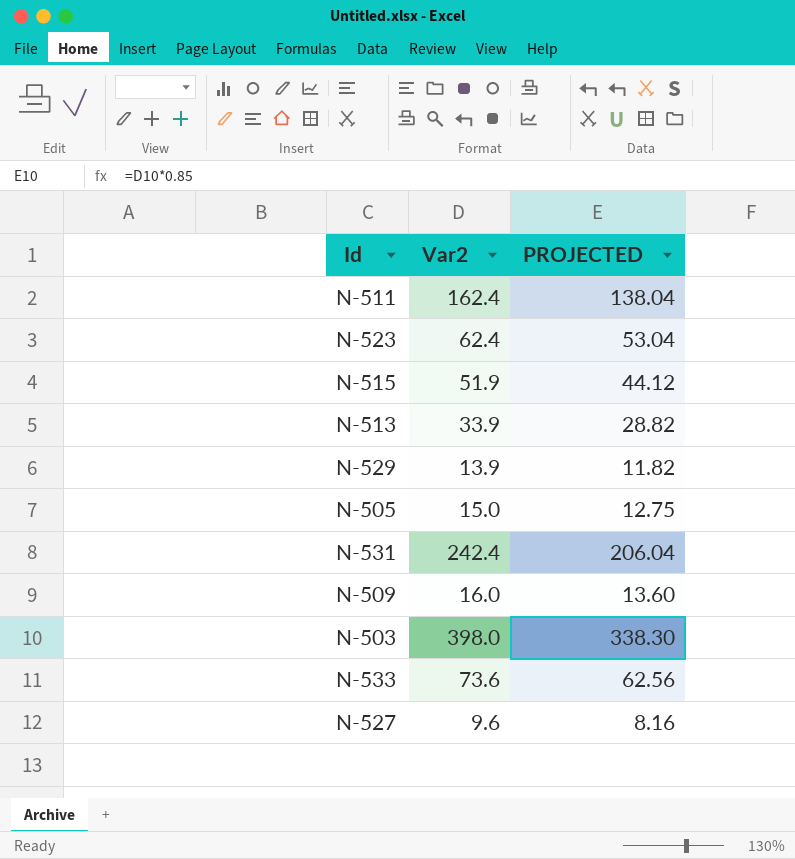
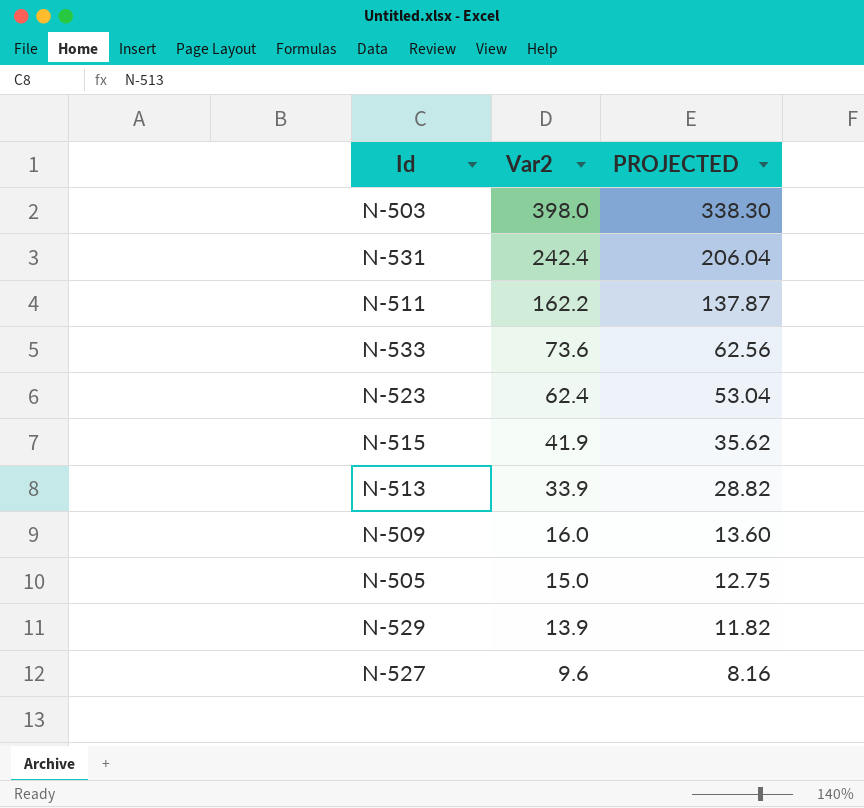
row order: none -> Var2 descending
N-511 | Var2: 162.4 -> 162.2
N-511 | PROJECTED: 138.04 -> 137.87
N-515 | Var2: 51.9 -> 41.9
N-515 | PROJECTED: 44.12 -> 35.62

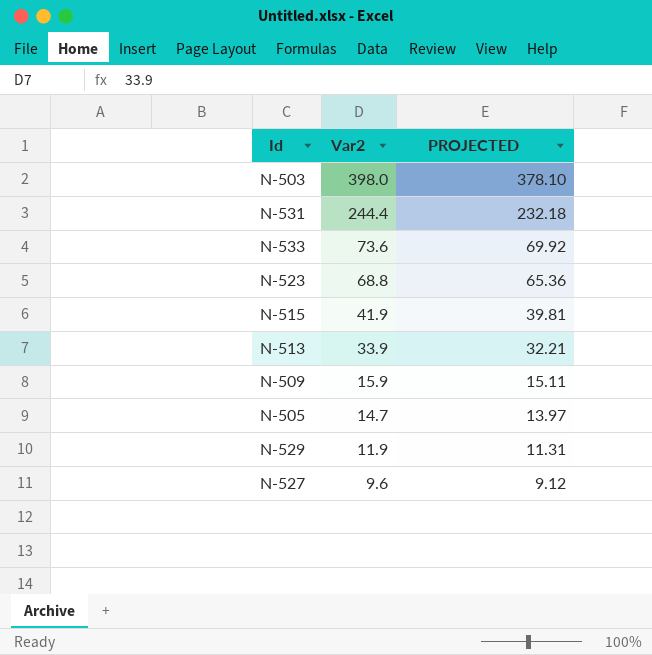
column PROJECTED | formula: [Var2] * 0.85 -> [Var2] * 0.95
row N-511: 162.2 | 137.87 -> none
N-531 | Var2: 242.4 -> 244.4
N-523 | Var2: 62.4 -> 68.8
N-509 | Var2: 16.0 -> 15.9
N-505 | Var2: 15.0 -> 14.7
N-529 | Var2: 13.9 -> 11.9

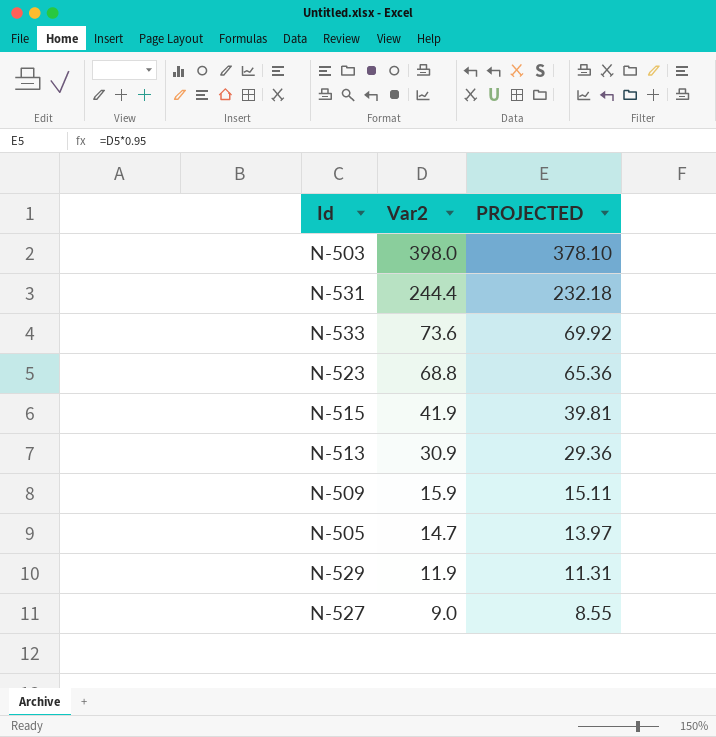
N-513 | Var2: 33.9 -> 30.9
N-513 | PROJECTED: 32.21 -> 29.36
N-527 | Var2: 9.6 -> 9.0
N-527 | PROJECTED: 9.12 -> 8.55

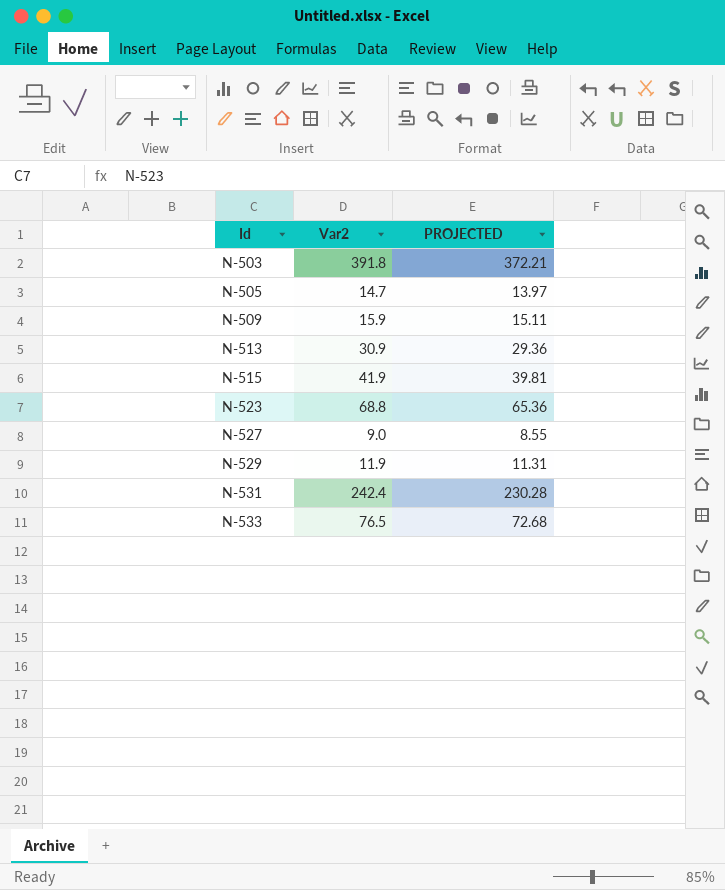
row order: Var2 descending -> Id ascending
N-503 | Var2: 398.0 -> 391.8
N-503 | PROJECTED: 378.10 -> 372.21
N-531 | Var2: 244.4 -> 242.4
N-531 | PROJECTED: 232.18 -> 230.28
N-533 | Var2: 73.6 -> 76.5
N-533 | PROJECTED: 69.92 -> 72.68

